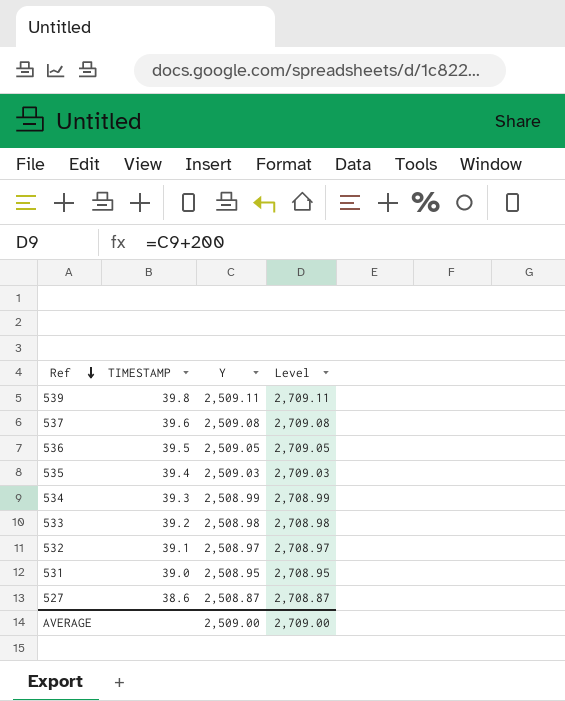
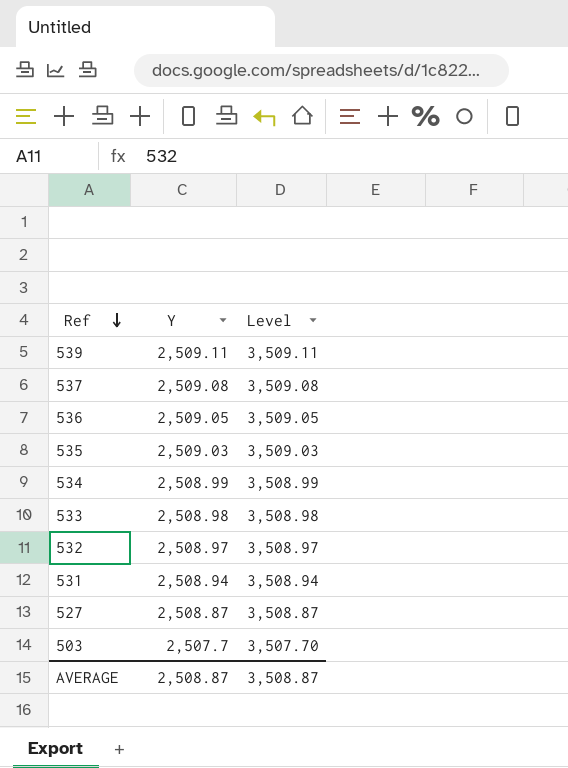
column TIMESTAMP | position: 2 -> none
column Level | formula: [Y] + 200 -> [Y] + 1000
531 | Y: 2,508.95 -> 2,508.94
row 503: none -> 2,507.7 | 3,507.70
AVERAGE | Y: 2,509.00 -> 2,508.87
AVERAGE | Level: 2,709.00 -> 3,508.87

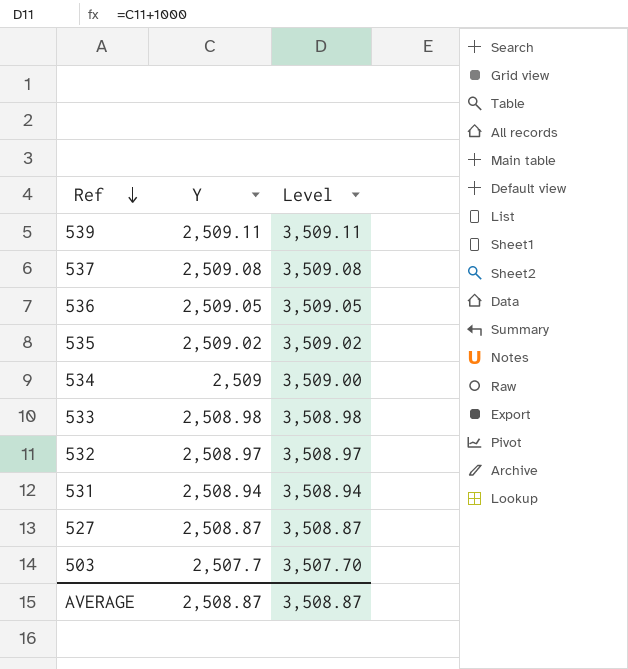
535 | Y: 2,509.03 -> 2,509.02
535 | Level: 3,509.03 -> 3,509.02
534 | Y: 2,508.99 -> 2,509
534 | Level: 3,508.99 -> 3,509.00

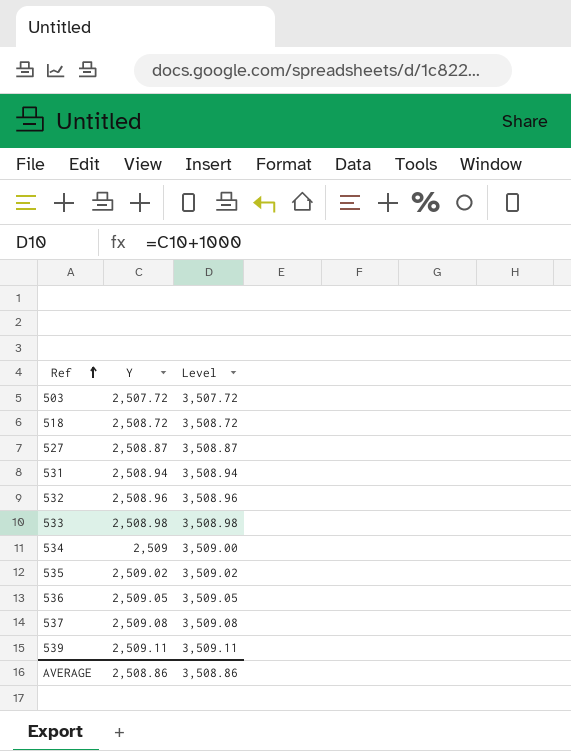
row order: Ref descending -> Ref ascending
503 | Y: 2,507.7 -> 2,507.72
503 | Level: 3,507.70 -> 3,507.72
row 518: none -> 2,508.72 | 3,508.72
532 | Y: 2,508.97 -> 2,508.96
532 | Level: 3,508.97 -> 3,508.96
AVERAGE | Y: 2,508.87 -> 2,508.86
AVERAGE | Level: 3,508.87 -> 3,508.86

